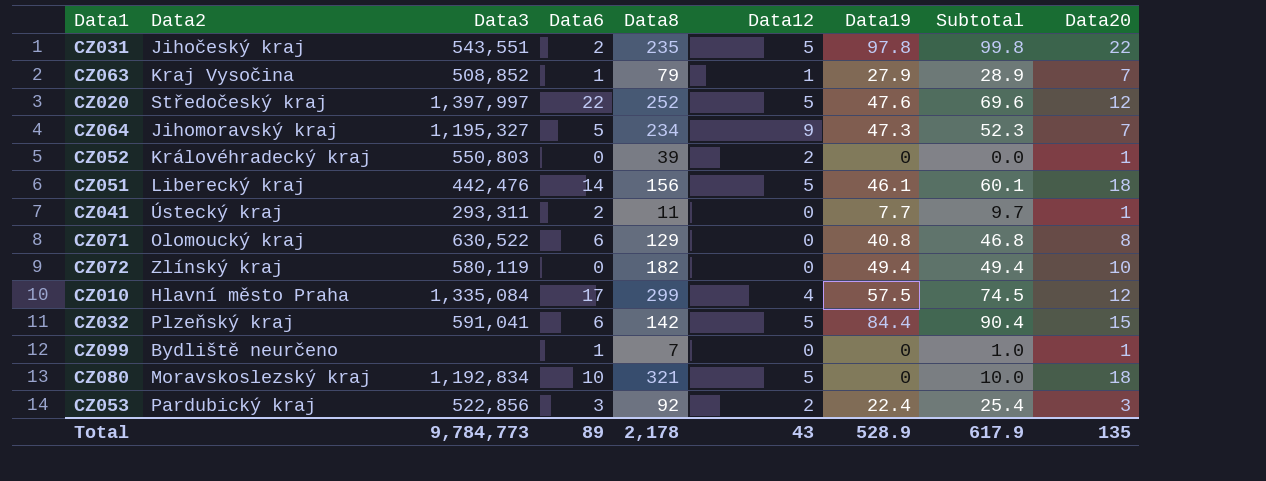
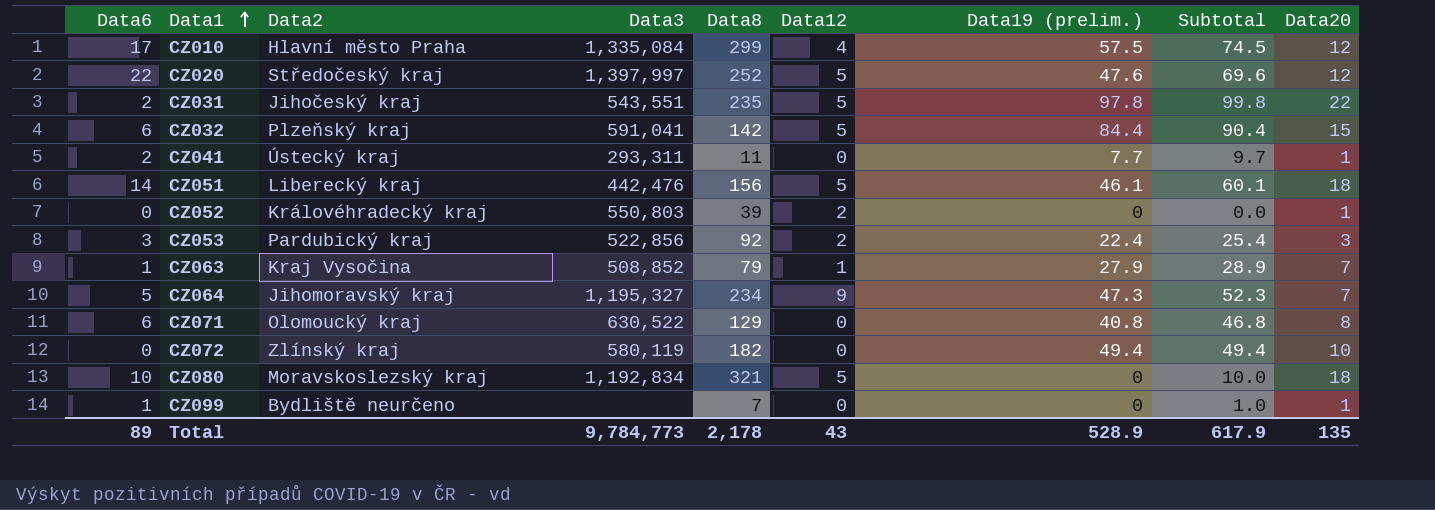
row order: none -> Data1 ascending
column Data6 | position: 4 -> 1
column name: Data19 -> Data19 (prelim.)

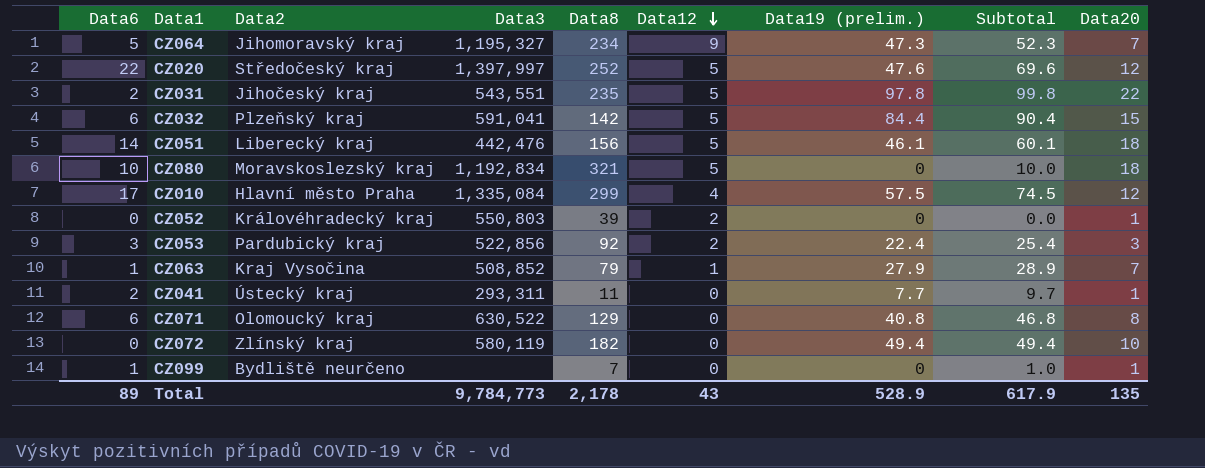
row order: Data1 ascending -> Data12 descending

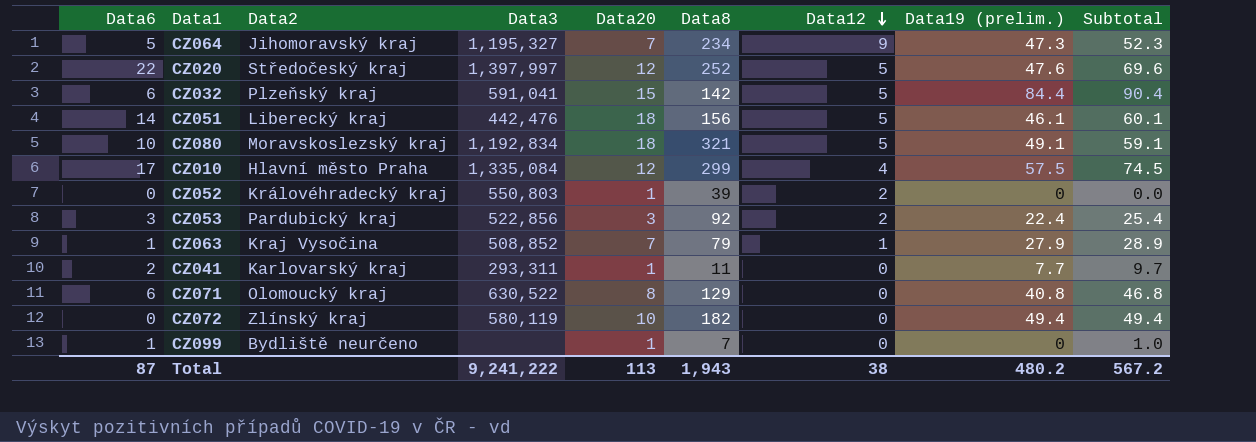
column Data20 | position: 9 -> 5
row CZ031: 2 | Jihočeský kraj | 543,551 | 235 | 5 | 97.8 | 99.8 | 22 -> none
CZ080 | Data19 (prelim.): 0 -> 49.1
CZ080 | Subtotal: 10.0 -> 59.1
CZ041 | Data2: Ústecký kraj -> Karlovarský kraj
Total | Data6: 89 -> 87
Total | Data3: 9,784,773 -> 9,241,222
Total | Data20: 135 -> 113
Total | Data8: 2,178 -> 1,943
Total | Data12: 43 -> 38
Total | Data19 (prelim.): 528.9 -> 480.2
Total | Subtotal: 617.9 -> 567.2

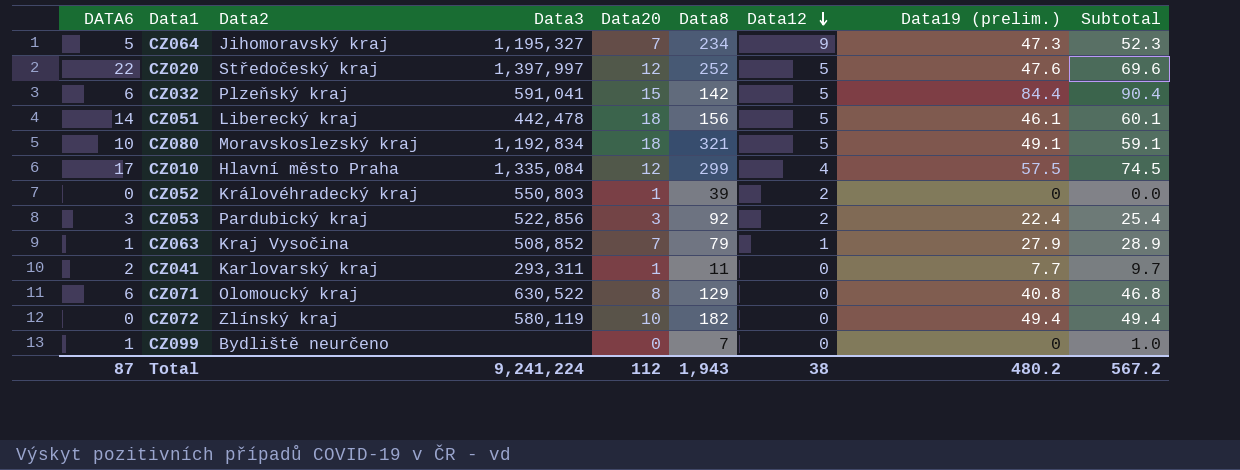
column name: Data6 -> DATA6
CZ051 | Data3: 442,476 -> 442,478
CZ099 | Data20: 1 -> 0
Total | Data3: 9,241,222 -> 9,241,224
Total | Data20: 113 -> 112

